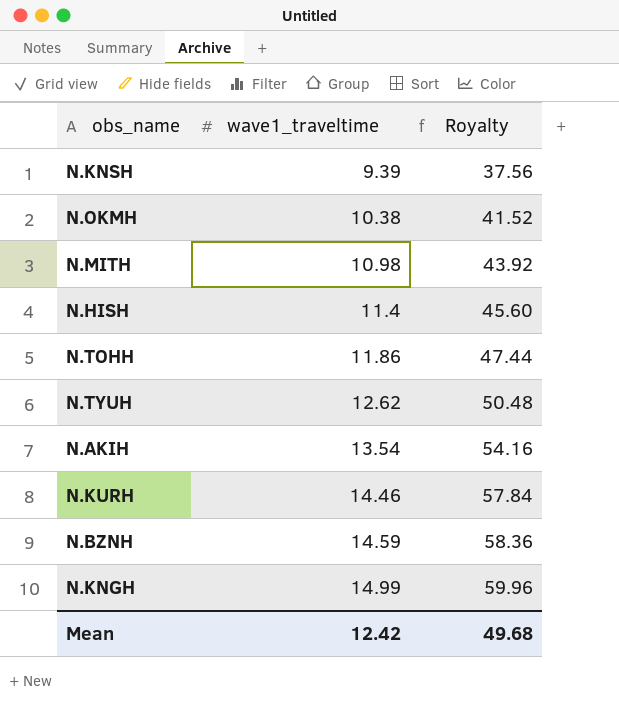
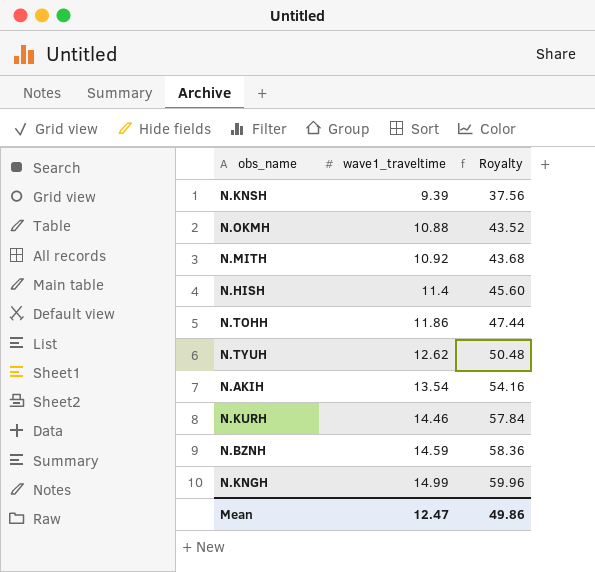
N.OKMH | wave1_traveltime: 10.38 -> 10.88
N.OKMH | Royalty: 41.52 -> 43.52
N.MITH | wave1_traveltime: 10.98 -> 10.92
N.MITH | Royalty: 43.92 -> 43.68
Mean | wave1_traveltime: 12.42 -> 12.47
Mean | Royalty: 49.68 -> 49.86

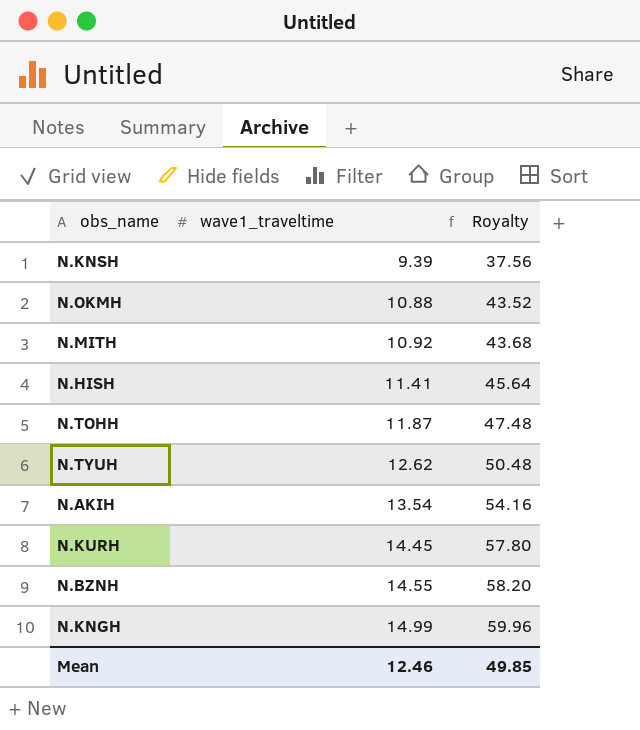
N.HISH | wave1_traveltime: 11.4 -> 11.41
N.HISH | Royalty: 45.60 -> 45.64
N.TOHH | wave1_traveltime: 11.86 -> 11.87
N.TOHH | Royalty: 47.44 -> 47.48
N.KURH | wave1_traveltime: 14.46 -> 14.45
N.KURH | Royalty: 57.84 -> 57.80
N.BZNH | wave1_traveltime: 14.59 -> 14.55
N.BZNH | Royalty: 58.36 -> 58.20
Mean | wave1_traveltime: 12.47 -> 12.46
Mean | Royalty: 49.86 -> 49.85

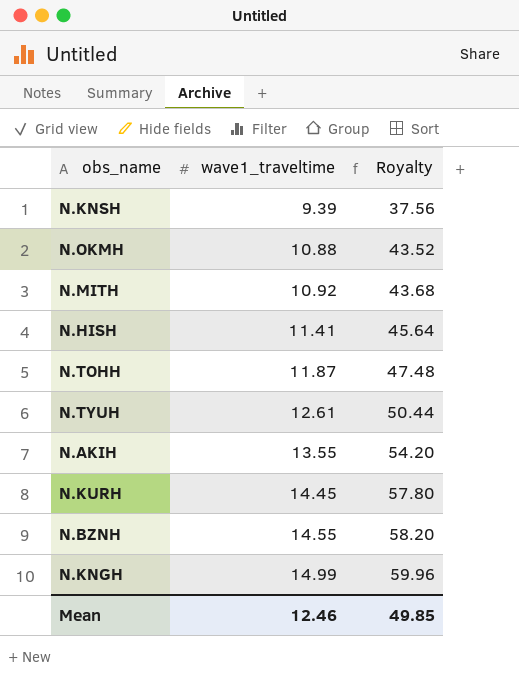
N.TYUH | wave1_traveltime: 12.62 -> 12.61
N.TYUH | Royalty: 50.48 -> 50.44
N.AKIH | wave1_traveltime: 13.54 -> 13.55
N.AKIH | Royalty: 54.16 -> 54.20

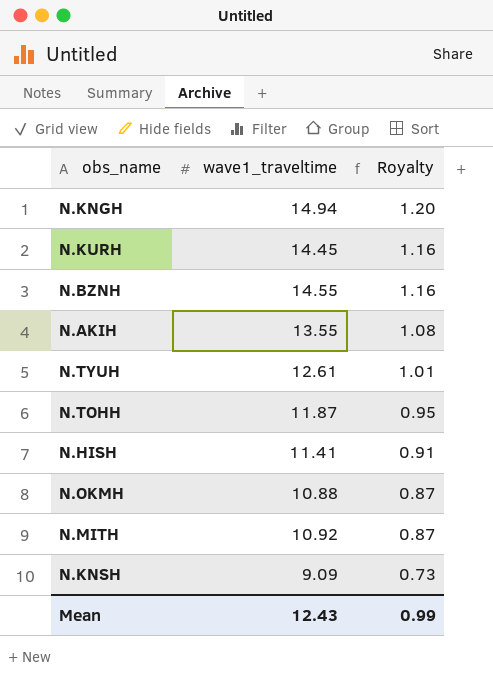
row order: wave1_traveltime ascending -> Royalty descending
column Royalty | formula: [wave1_traveltime] * 4 -> [wave1_traveltime] * 0.08
N.KNGH | wave1_traveltime: 14.99 -> 14.94
N.KNSH | wave1_traveltime: 9.39 -> 9.09
Mean | wave1_traveltime: 12.46 -> 12.43
Mean | Royalty: 49.85 -> 0.99

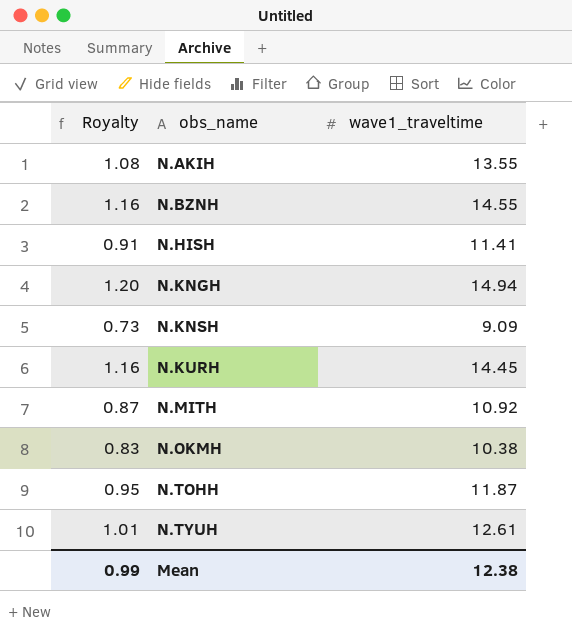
row order: Royalty descending -> obs_name ascending
column Royalty | position: 3 -> 1
N.OKMH | Royalty: 0.87 -> 0.83
N.OKMH | wave1_traveltime: 10.88 -> 10.38
Mean | wave1_traveltime: 12.43 -> 12.38

